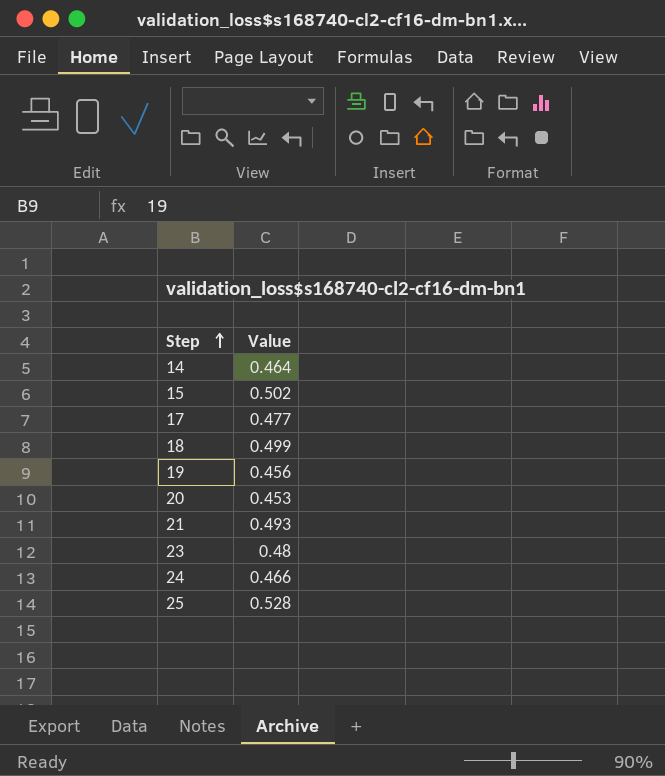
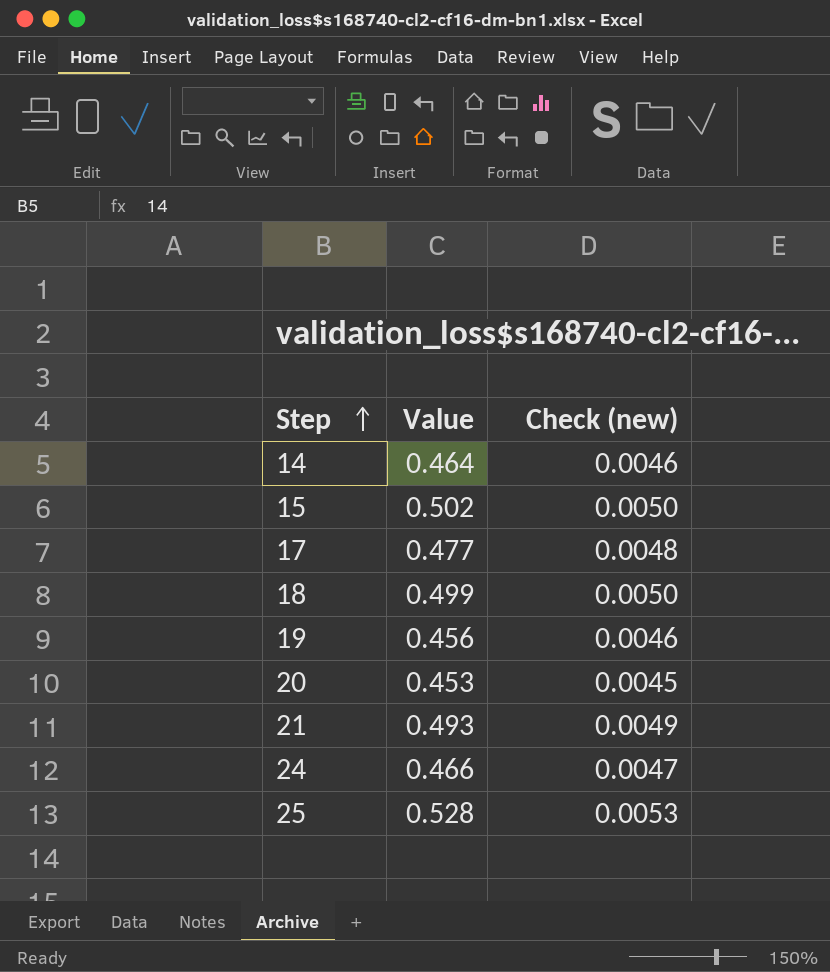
column Check (new) | formula: none -> [Value] * 0.01
row 23: 0.48 -> none

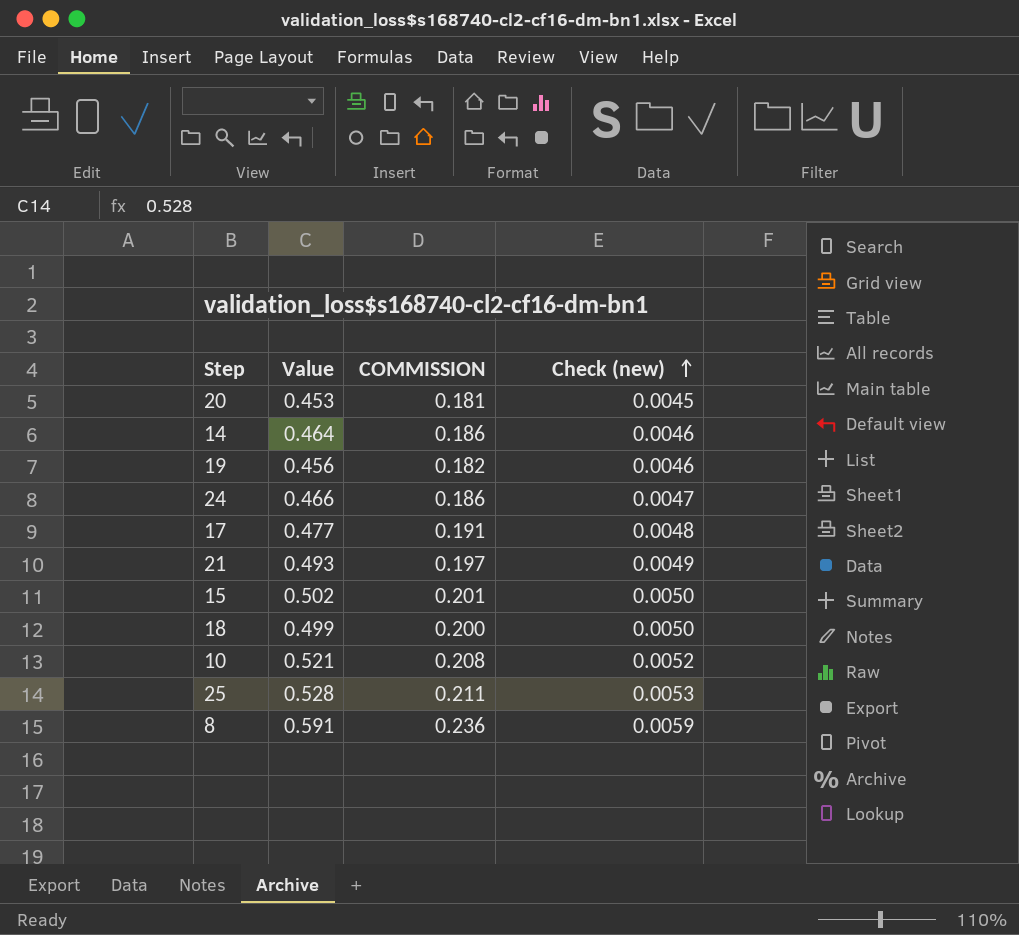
row order: Step ascending -> Check (new) ascending
column COMMISSION | formula: none -> [Value] * 0.4
row 10: none -> 0.521 | 0.208 | 0.0052
row 8: none -> 0.591 | 0.236 | 0.0059

